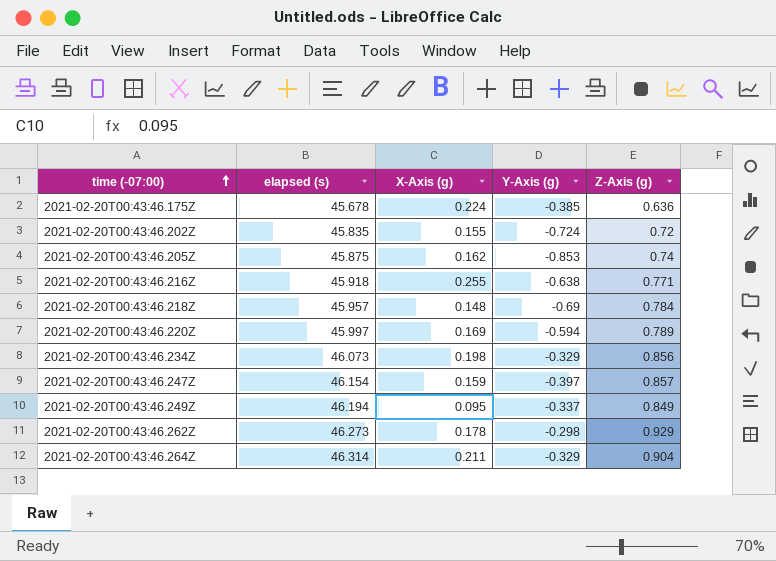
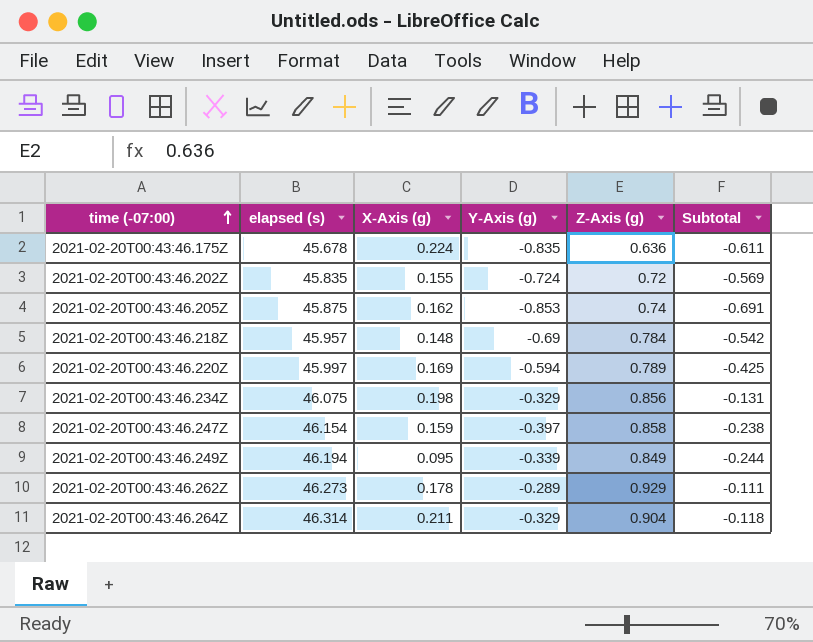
column Subtotal | formula: none -> [X-Axis (g)] + [Y-Axis (g)]
row 2021-02-20T00:43:46.216Z: 45.918 | 0.255 | -0.638 | 0.771 -> none
2021-02-20T00:43:46.175Z | Y-Axis (g): -0.385 -> -0.835
2021-02-20T00:43:46.234Z | elapsed (s): 46.073 -> 46.075
2021-02-20T00:43:46.247Z | Z-Axis (g): 0.857 -> 0.858
2021-02-20T00:43:46.249Z | Y-Axis (g): -0.337 -> -0.339
2021-02-20T00:43:46.262Z | Y-Axis (g): -0.298 -> -0.289

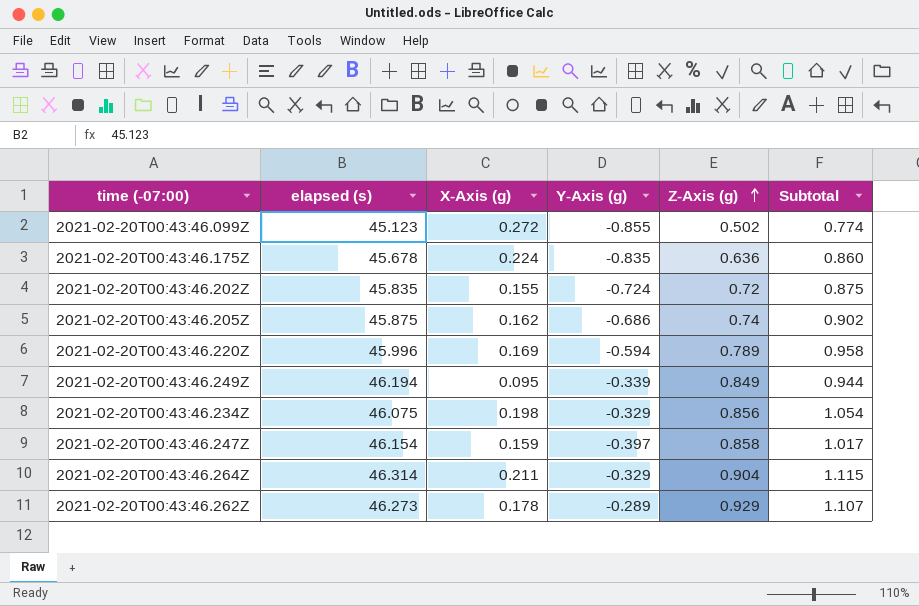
row order: time (-07:00) ascending -> Z-Axis (g) ascending
column Subtotal | formula: [X-Axis (g)] + [Y-Axis (g)] -> [X-Axis (g)] + [Z-Axis (g)]
row 2021-02-20T00:43:46.218Z: 45.957 | 0.148 | -0.69 | 0.784 | -0.542 -> none
row 2021-02-20T00:43:46.099Z: none -> 45.123 | 0.272 | -0.855 | 0.502 | 0.774
2021-02-20T00:43:46.205Z | Y-Axis (g): -0.853 -> -0.686
2021-02-20T00:43:46.220Z | elapsed (s): 45.997 -> 45.996

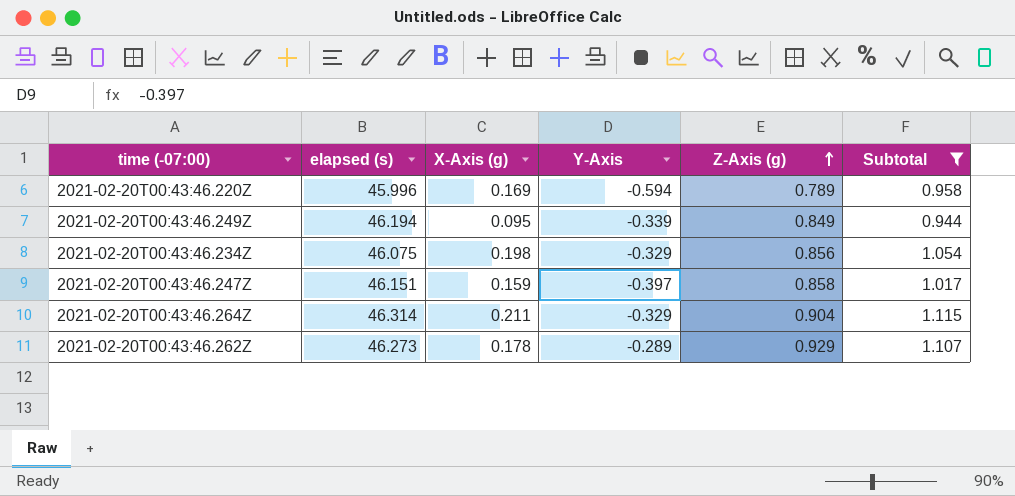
filter: none -> Subtotal >= 0.944
column name: Y-Axis (g) -> Y-Axis
2021-02-20T00:43:46.247Z | elapsed (s): 46.154 -> 46.151

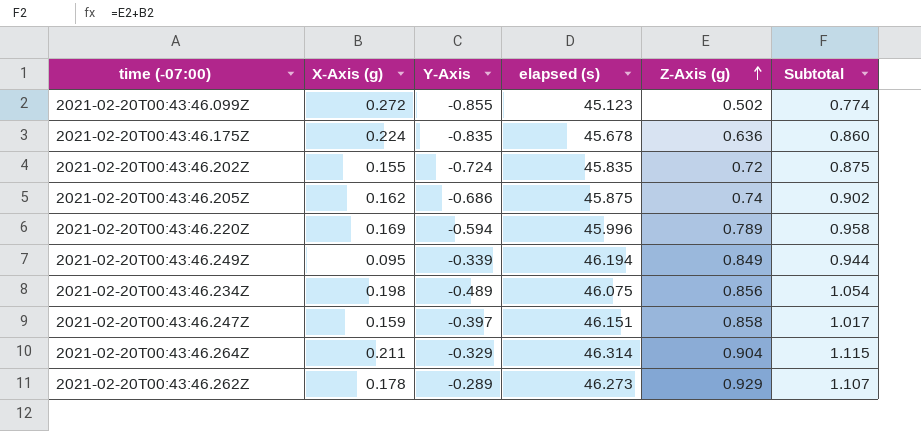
filter: Subtotal >= 0.944 -> none
column elapsed (s) | position: 2 -> 4
2021-02-20T00:43:46.234Z | Y-Axis: -0.329 -> -0.489

